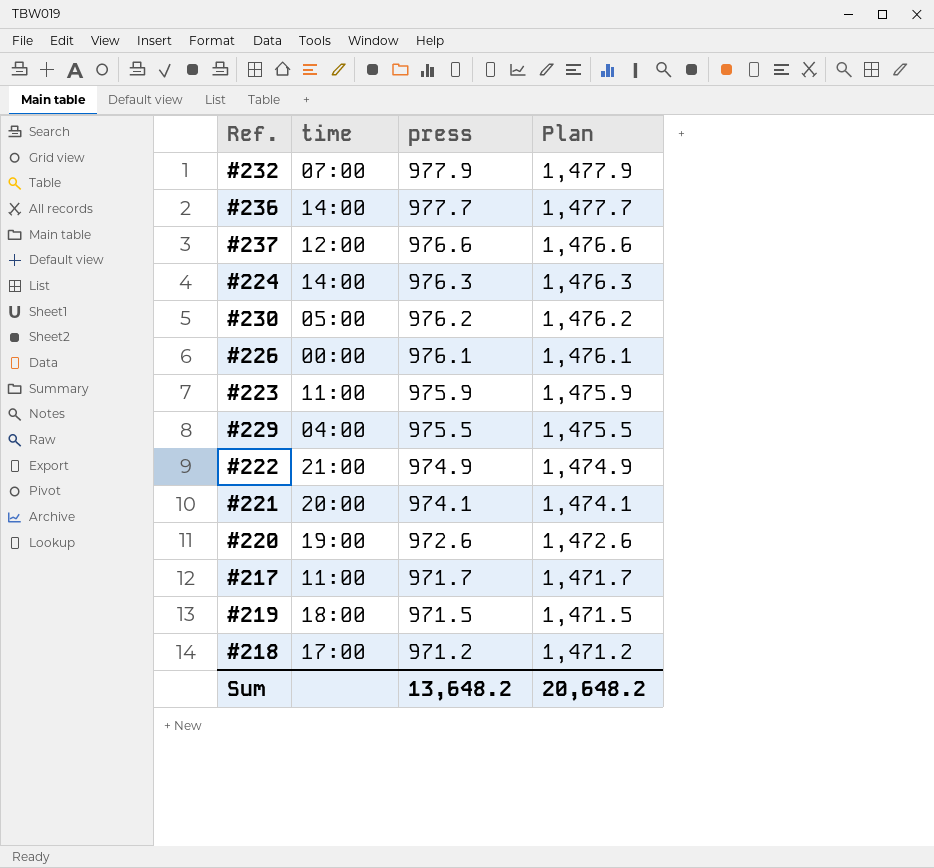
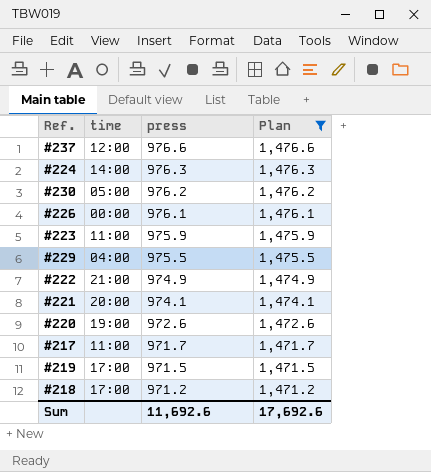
filter: none -> Plan <= 1,476.6
#219 | time: 18:00 -> 17:00
Sum | press: 13,648.2 -> 11,692.6
Sum | Plan: 20,648.2 -> 17,692.6

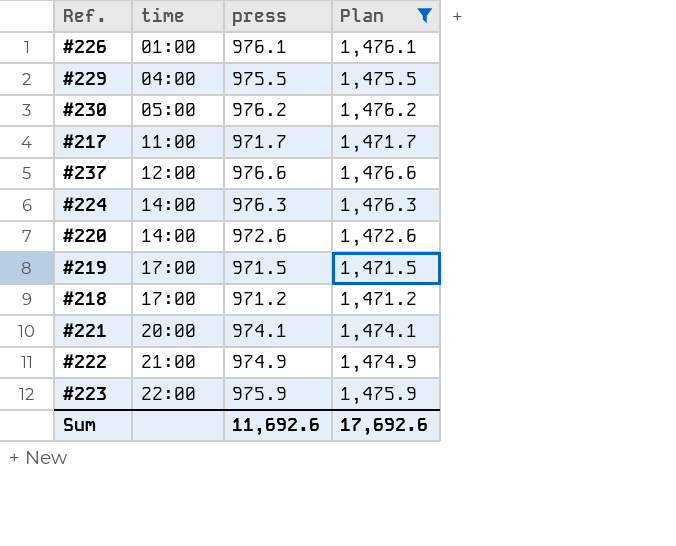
row order: press descending -> time ascending
#226 | time: 00:00 -> 01:00
#220 | time: 19:00 -> 14:00
#223 | time: 11:00 -> 22:00

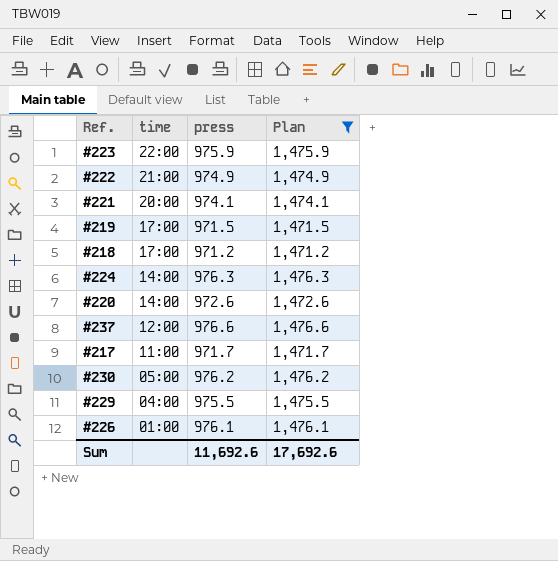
row order: time ascending -> time descending

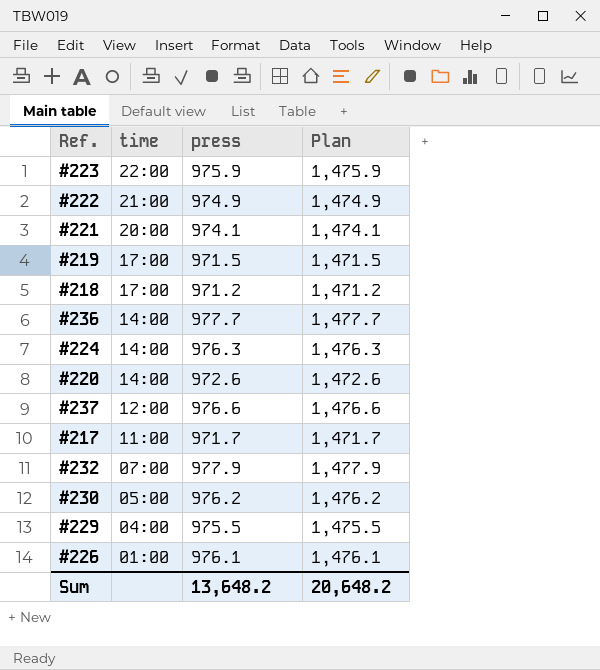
filter: Plan <= 1,476.6 -> none
Sum | press: 11,692.6 -> 13,648.2
Sum | Plan: 17,692.6 -> 20,648.2

